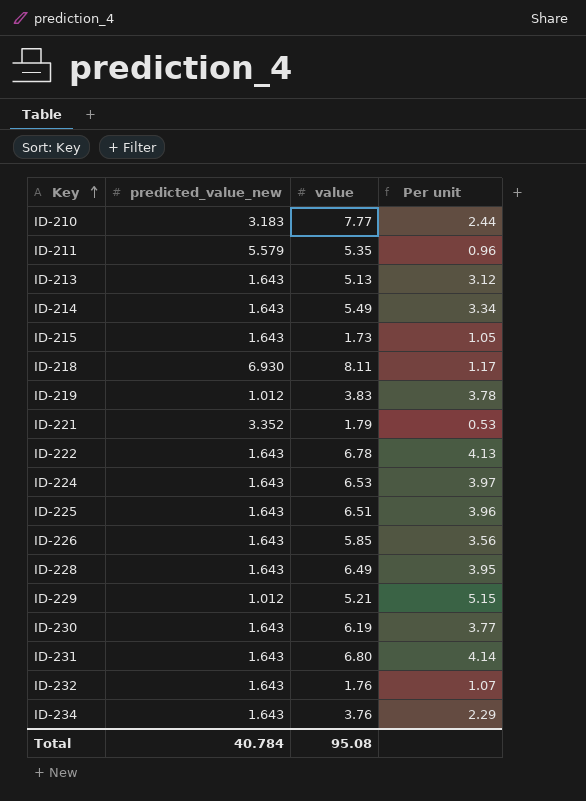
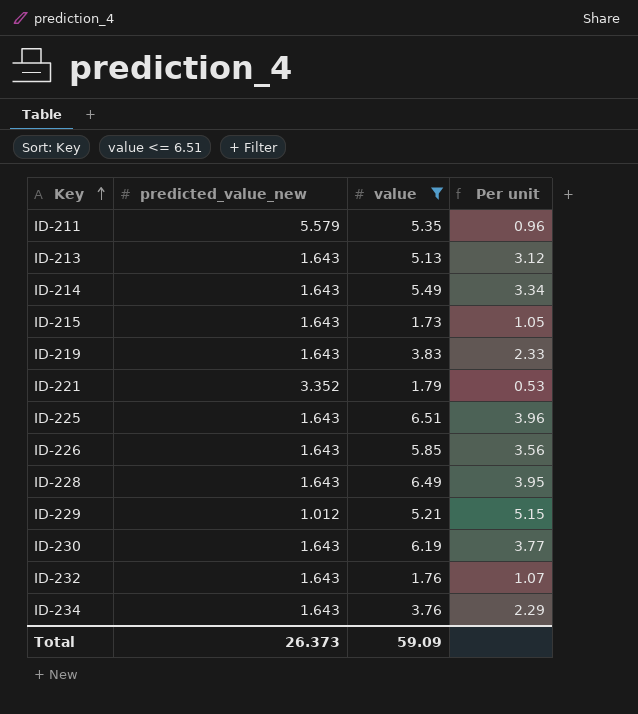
filter: none -> value <= 6.51
ID-219 | predicted_value_new: 1.012 -> 1.643
ID-219 | Per unit: 3.78 -> 2.33
Total | predicted_value_new: 40.784 -> 26.373
Total | value: 95.08 -> 59.09

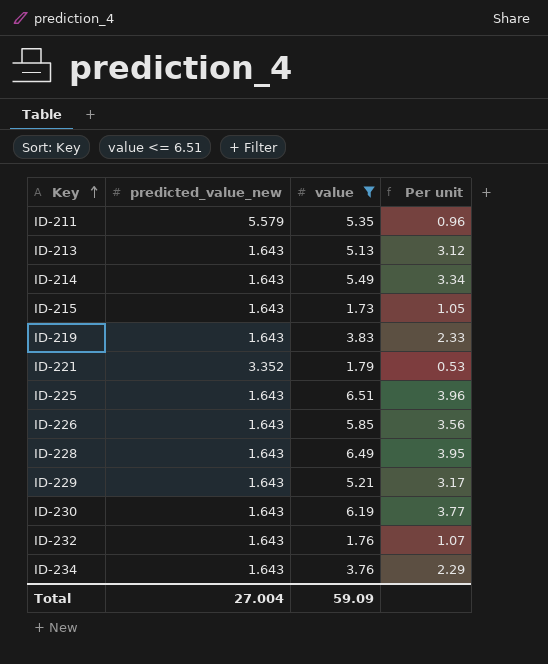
ID-229 | predicted_value_new: 1.012 -> 1.643
ID-229 | Per unit: 5.15 -> 3.17
Total | predicted_value_new: 26.373 -> 27.004

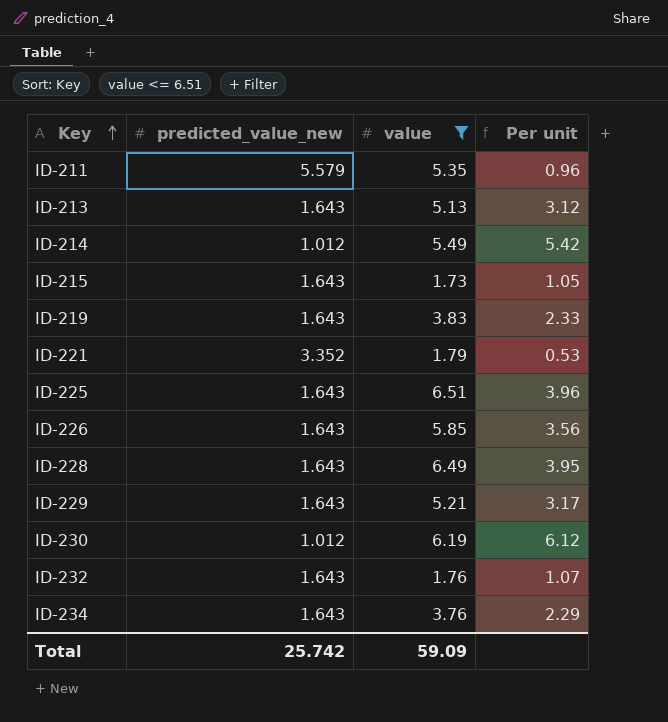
ID-214 | predicted_value_new: 1.643 -> 1.012
ID-214 | Per unit: 3.34 -> 5.42
ID-230 | predicted_value_new: 1.643 -> 1.012
ID-230 | Per unit: 3.77 -> 6.12
Total | predicted_value_new: 27.004 -> 25.742

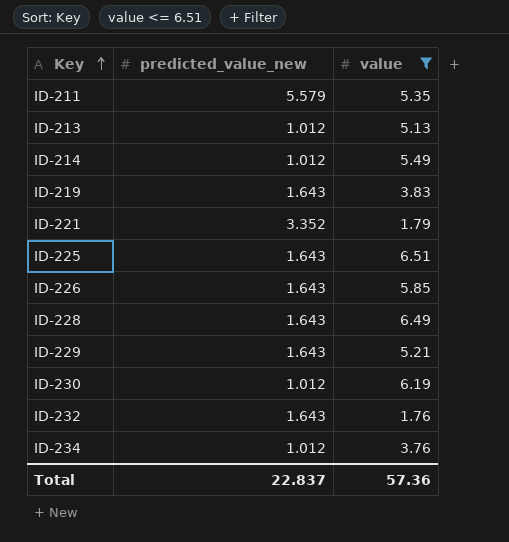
column Per unit | formula: [value] / [predicted_value_new] -> none
row ID-215: 1.643 | 1.73 | 1.05 -> none
ID-213 | predicted_value_new: 1.643 -> 1.012
ID-234 | predicted_value_new: 1.643 -> 1.012
Total | predicted_value_new: 25.742 -> 22.837
Total | value: 59.09 -> 57.36

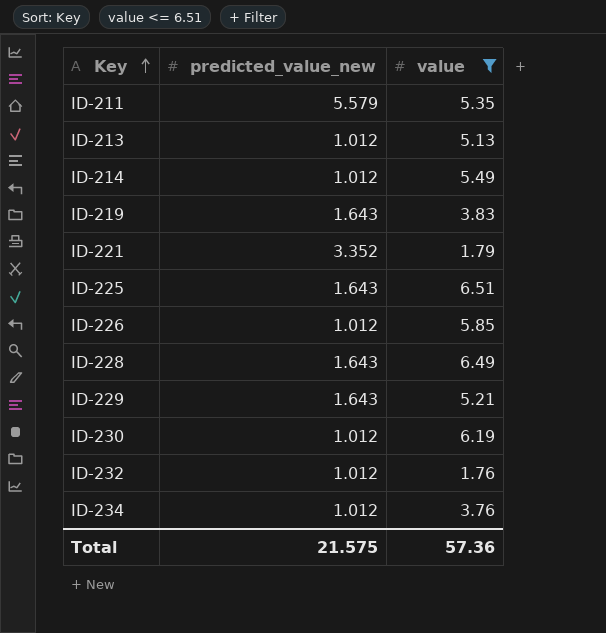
ID-226 | predicted_value_new: 1.643 -> 1.012
ID-232 | predicted_value_new: 1.643 -> 1.012
Total | predicted_value_new: 22.837 -> 21.575

